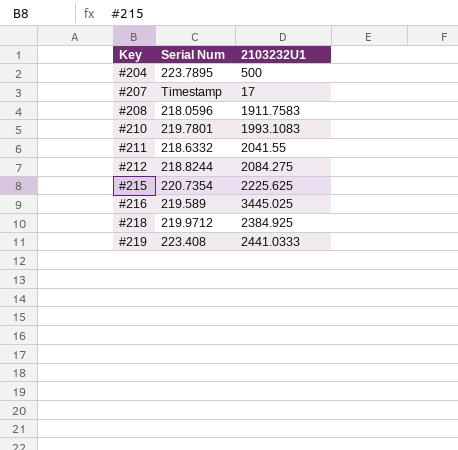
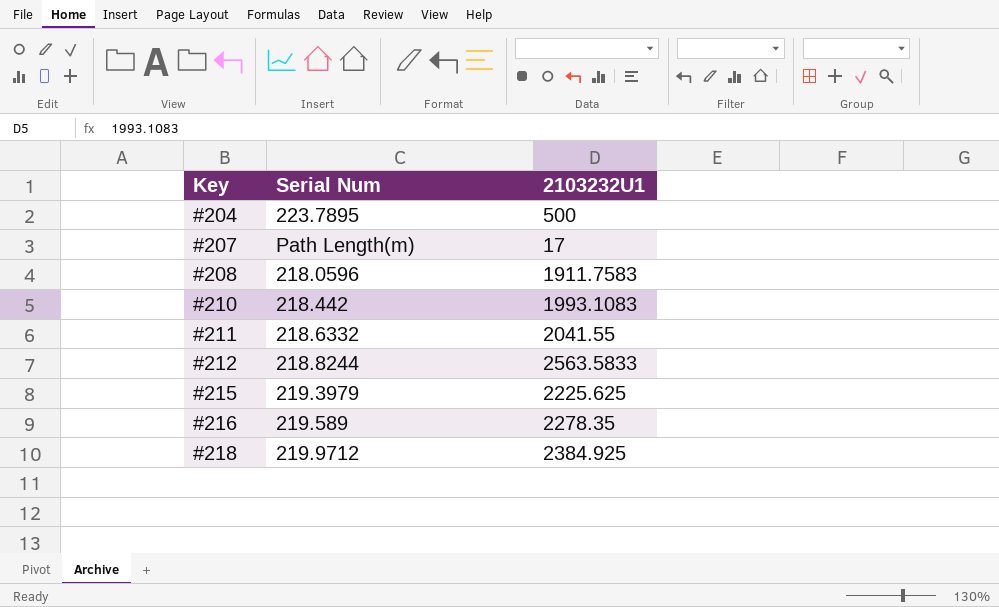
row #219: 223.408 | 2441.0333 -> none
#207 | Serial Num: Timestamp -> Path Length(m)
#210 | Serial Num: 219.7801 -> 218.442
#212 | 2103232U1: 2084.275 -> 2563.5833
#215 | Serial Num: 220.7354 -> 219.3979
#216 | 2103232U1: 3445.025 -> 2278.35

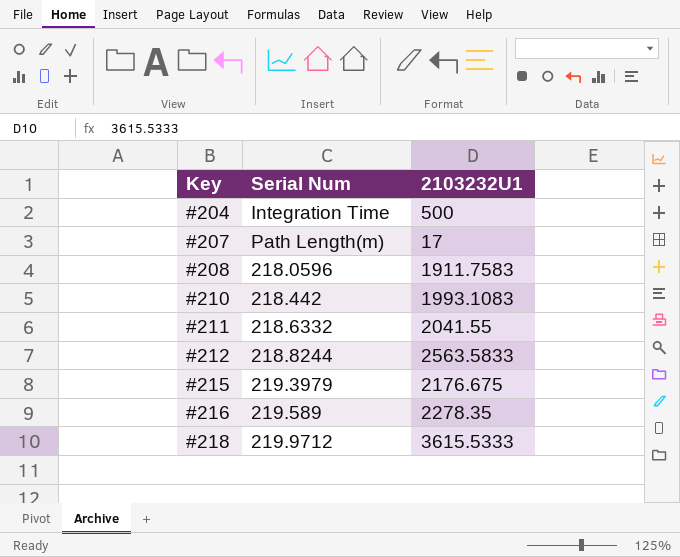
#204 | Serial Num: 223.7895 -> Integration Time
#215 | 2103232U1: 2225.625 -> 2176.675
#218 | 2103232U1: 2384.925 -> 3615.5333

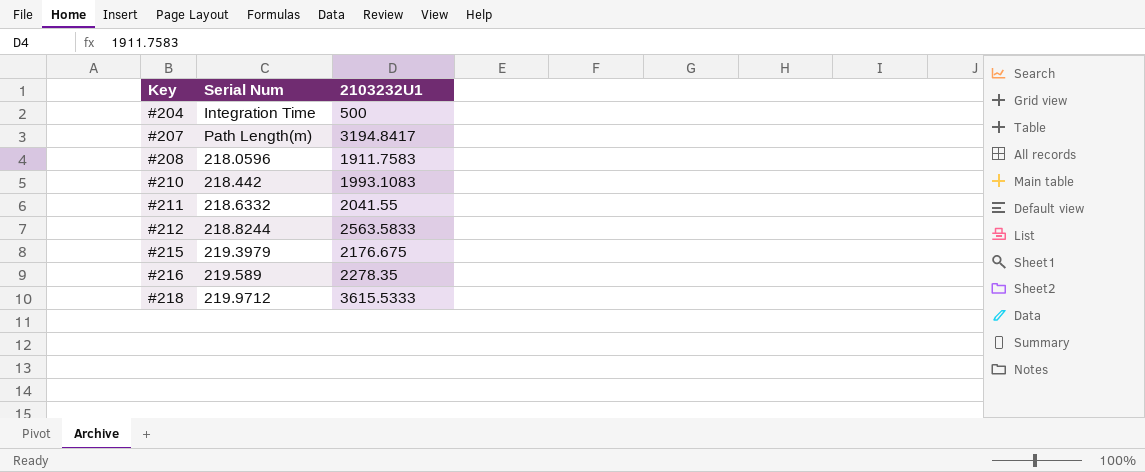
#207 | 2103232U1: 17 -> 3194.8417

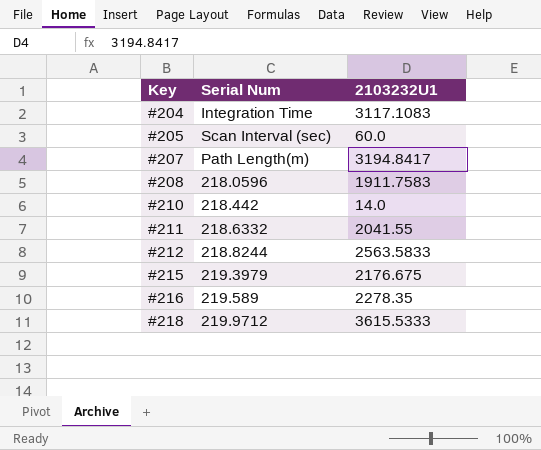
#204 | 2103232U1: 500 -> 3117.1083
row #205: none -> Scan Interval (sec) | 60.0
#210 | 2103232U1: 1993.1083 -> 14.0

